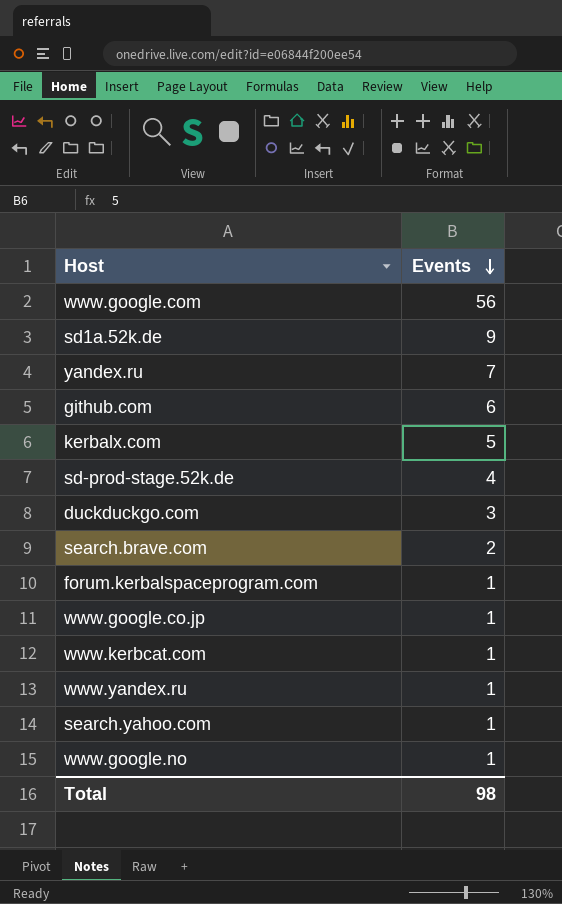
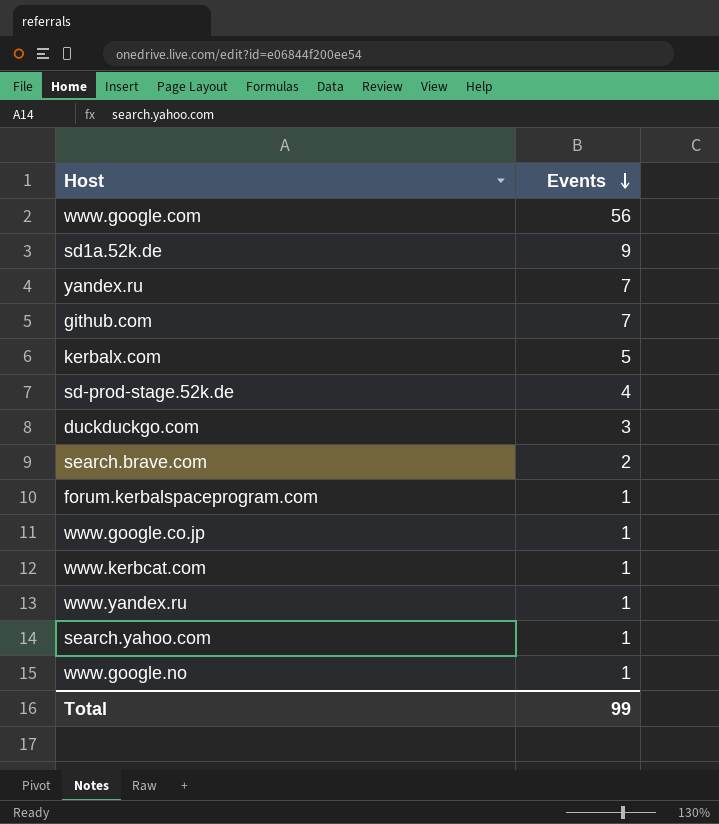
github.com | Events: 6 -> 7
Total | Events: 98 -> 99

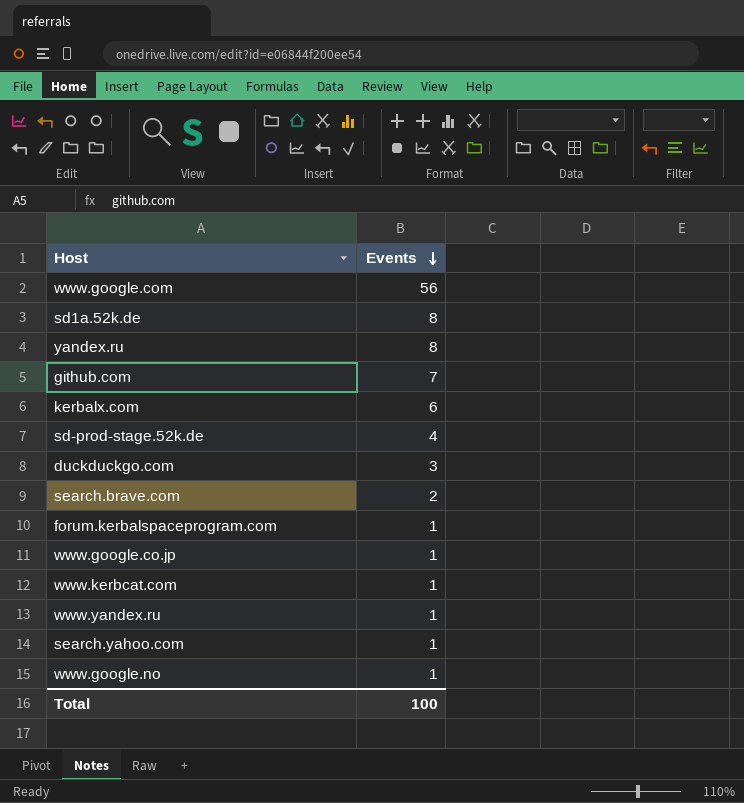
sd1a.52k.de | Events: 9 -> 8
yandex.ru | Events: 7 -> 8
kerbalx.com | Events: 5 -> 6
Total | Events: 99 -> 100

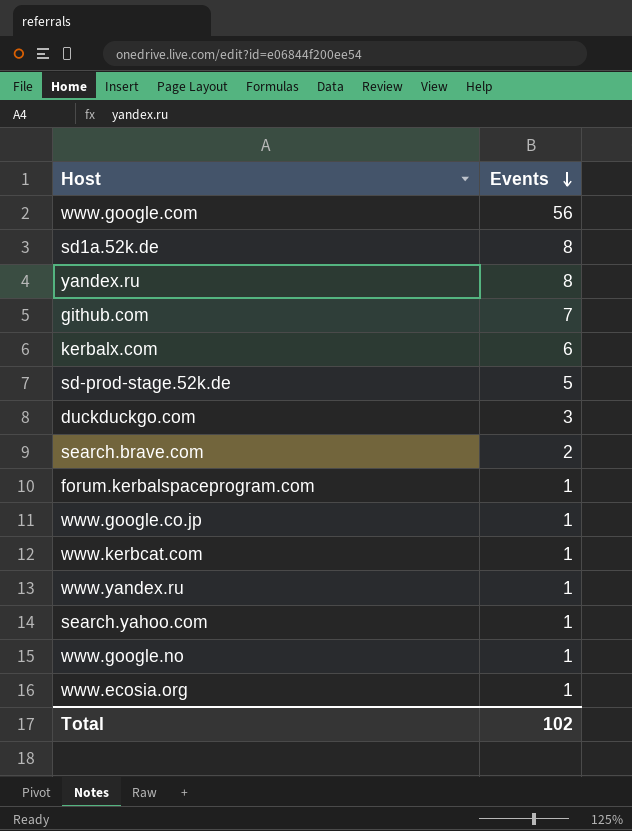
sd-prod-stage.52k.de | Events: 4 -> 5
row www.ecosia.org: none -> 1
Total | Events: 100 -> 102

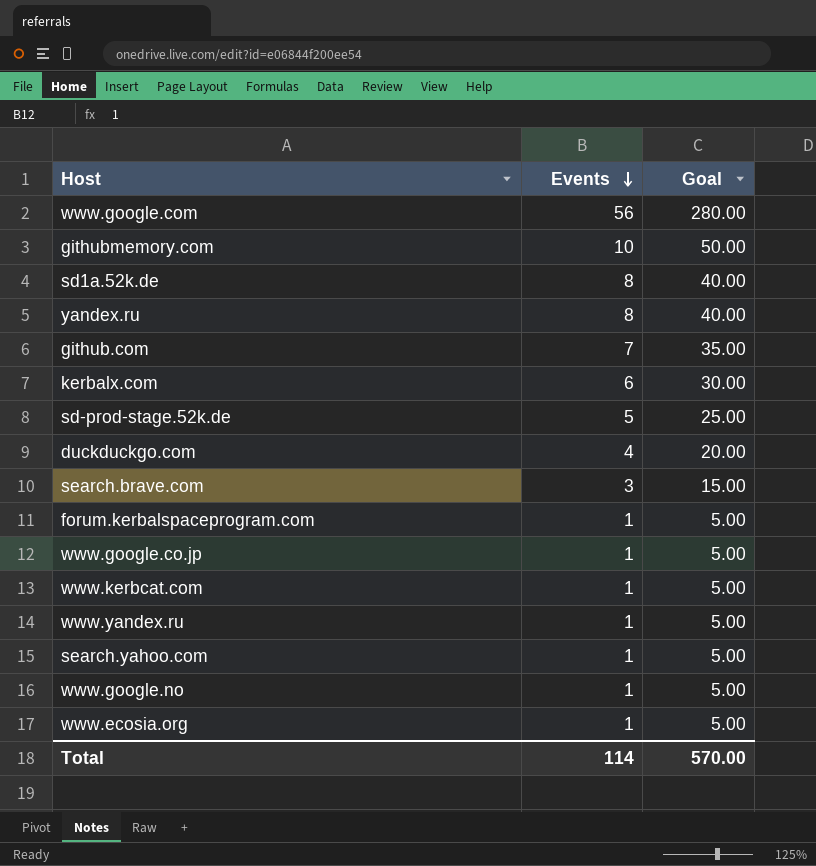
column Goal | formula: none -> [Events] * 5
row githubmemory.com: none -> 10 | 50.00
duckduckgo.com | Events: 3 -> 4
search.brave.com | Events: 2 -> 3
Total | Events: 102 -> 114

